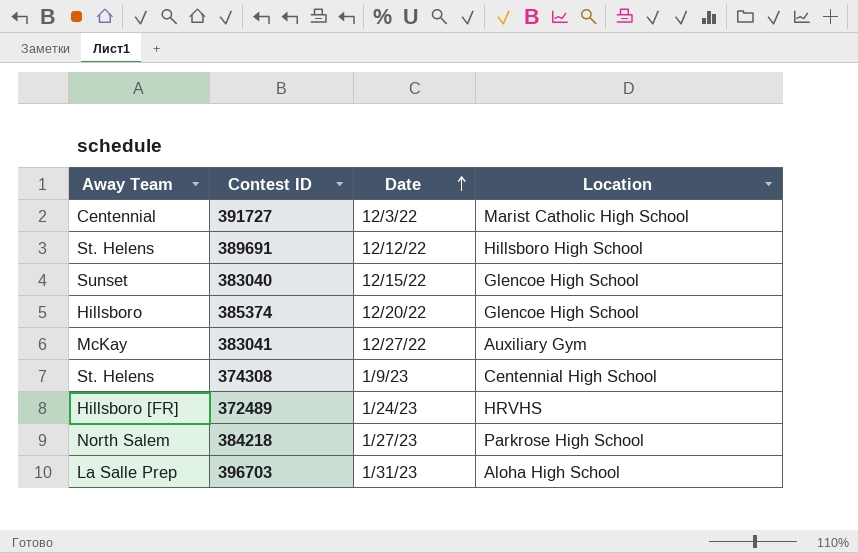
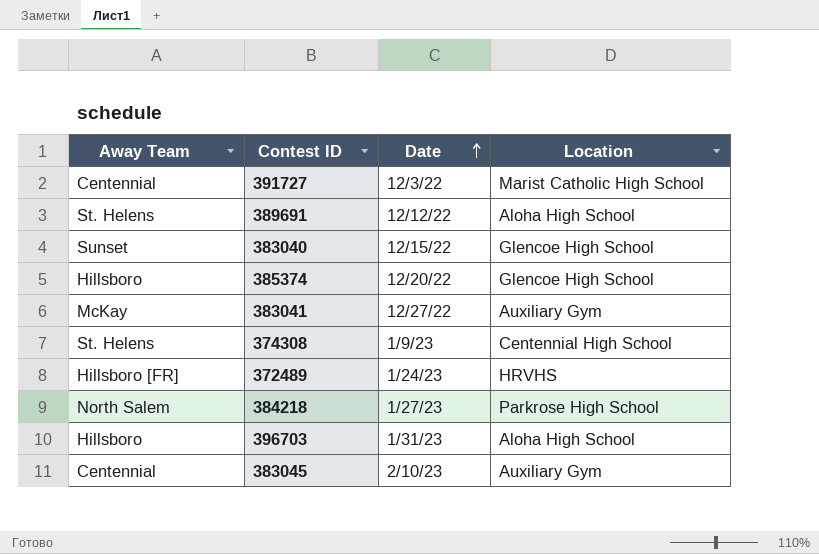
389691 | Location: Hillsboro High School -> Aloha High School
396703 | Away Team: La Salle Prep -> Hillsboro
row 383045: none -> Centennial | 2/10/23 | Auxiliary Gym

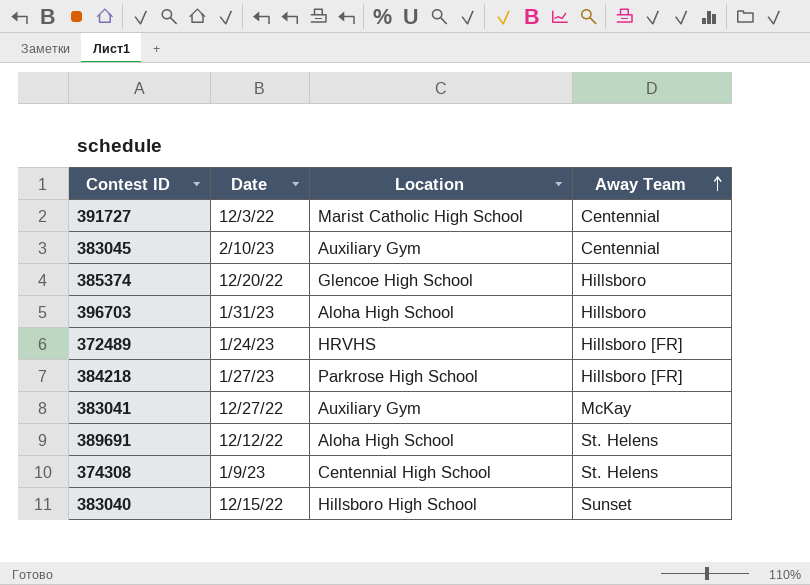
row order: Date ascending -> Away Team ascending
column Away Team | position: 1 -> 4
384218 | Away Team: North Salem -> Hillsboro [FR]
383040 | Location: Glencoe High School -> Hillsboro High School

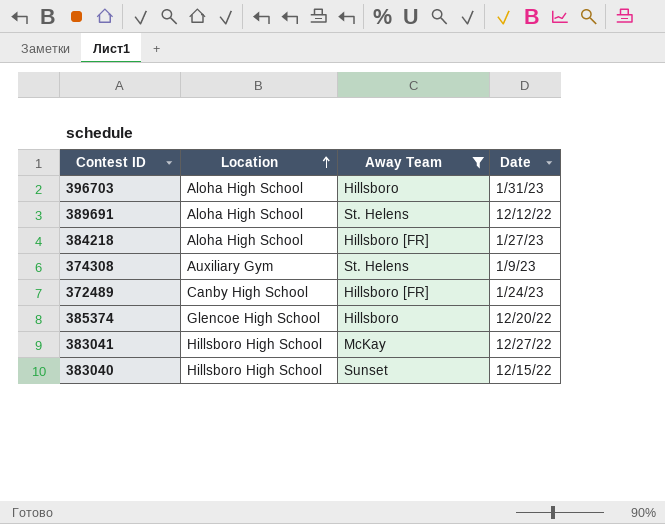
filter: none -> Away Team != Centennial
row order: Away Team ascending -> Location ascending
column Date | position: 2 -> 4
384218 | Location: Parkrose High School -> Aloha High School
374308 | Location: Centennial High School -> Auxiliary Gym
372489 | Location: HRVHS -> Canby High School
383041 | Location: Auxiliary Gym -> Hillsboro High School

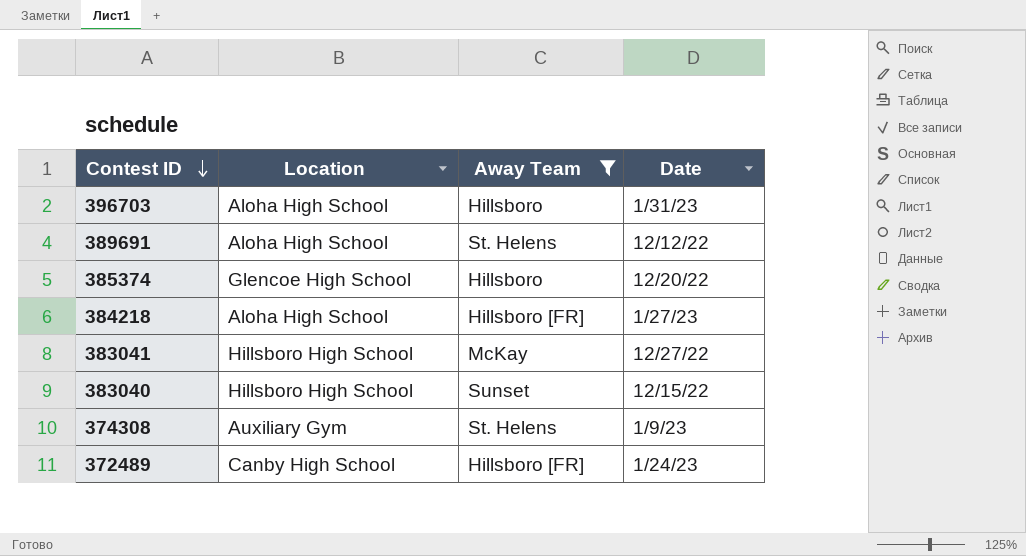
row order: Location ascending -> Contest ID descending

